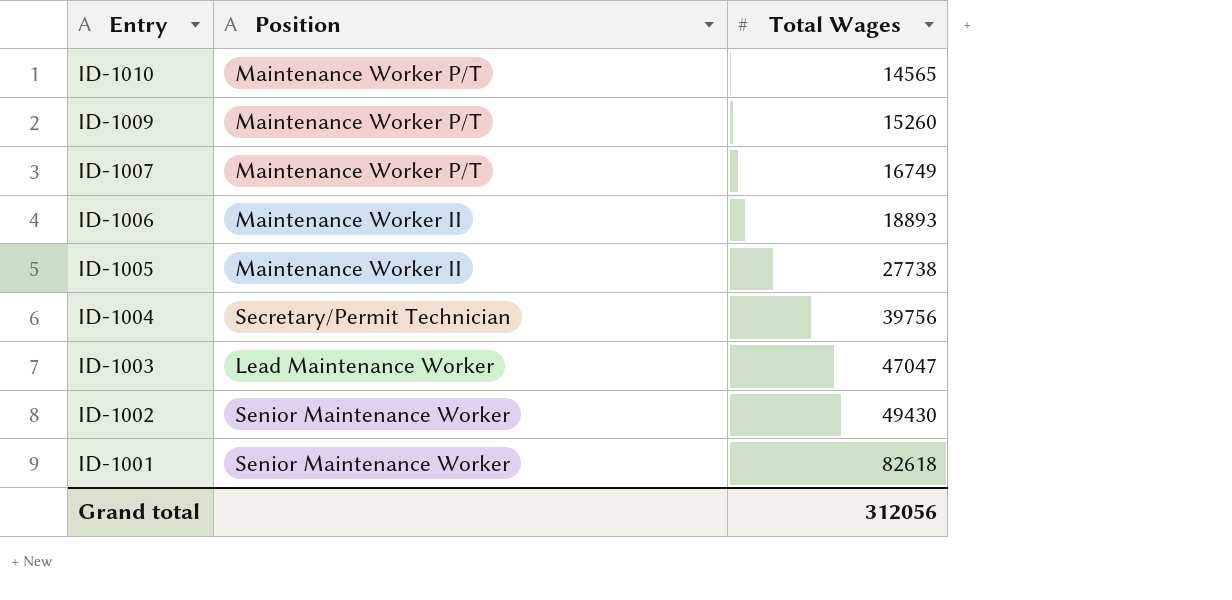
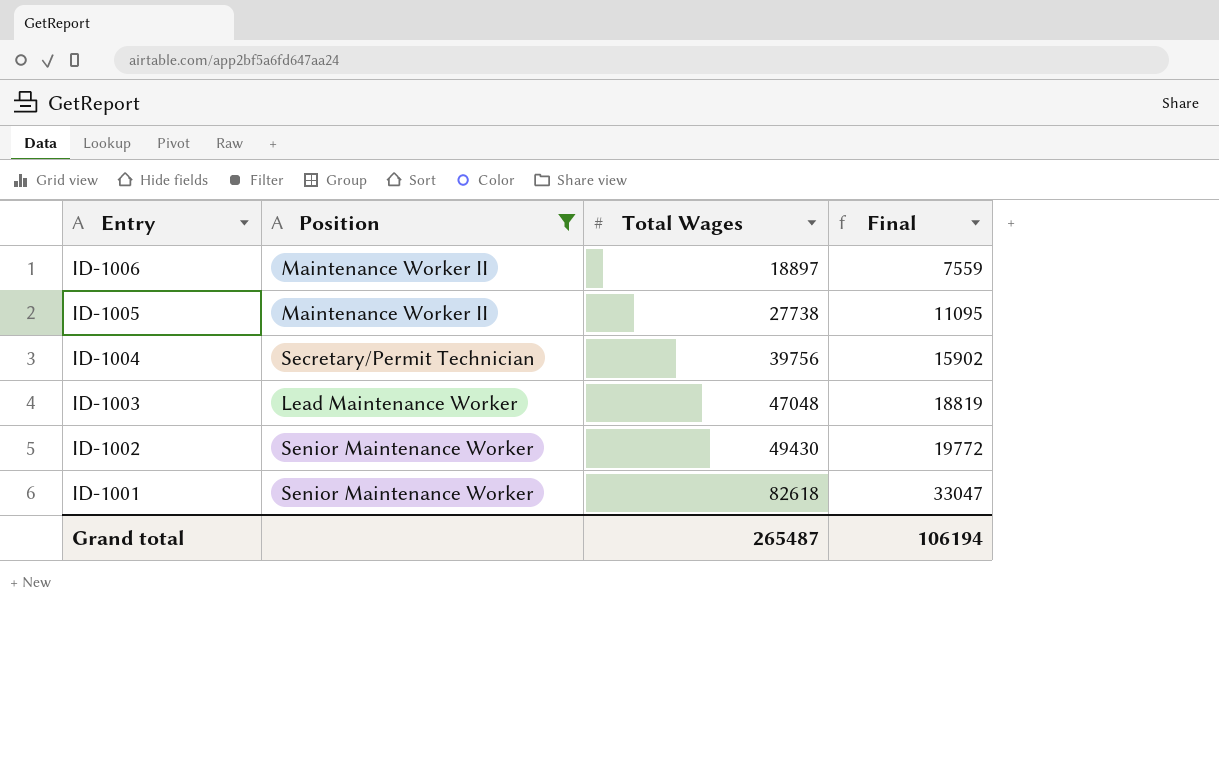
filter: none -> Position != Maintenance Worker P/T
column Final | formula: none -> [Total Wages] * 0.4
ID-1006 | Total Wages: 18893 -> 18897
ID-1003 | Total Wages: 47047 -> 47048
Grand total | Total Wages: 312056 -> 265487

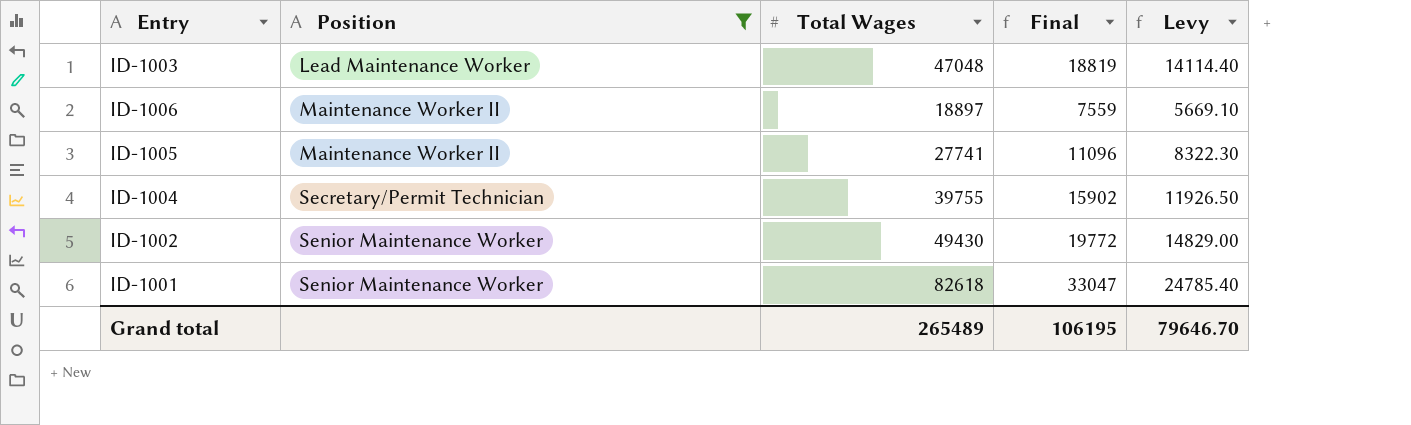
row order: Entry descending -> Position ascending
column Levy | formula: none -> [Total Wages] * 0.3
ID-1005 | Total Wages: 27738 -> 27741
ID-1005 | Final: 11095 -> 11096
ID-1004 | Total Wages: 39756 -> 39755
Grand total | Total Wages: 265487 -> 265489
Grand total | Final: 106194 -> 106195

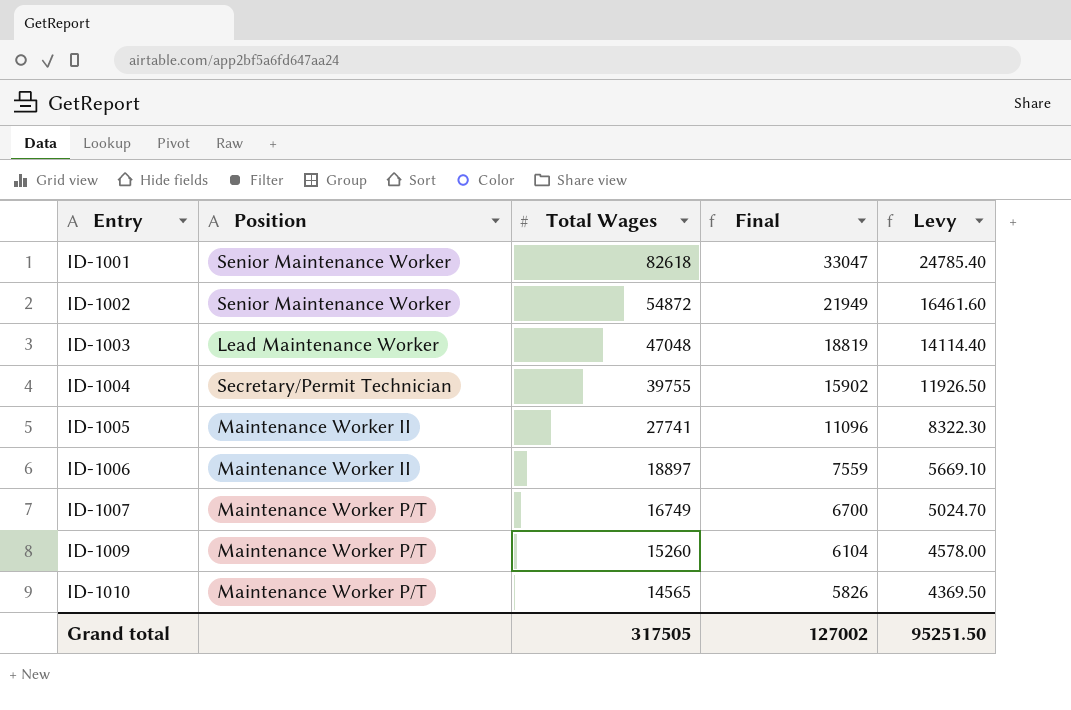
filter: Position != Maintenance Worker P/T -> none
row order: Position ascending -> Entry ascending
ID-1002 | Total Wages: 49430 -> 54872
ID-1002 | Final: 19772 -> 21949
ID-1002 | Levy: 14829.00 -> 16461.60
Grand total | Total Wages: 265489 -> 317505
Grand total | Final: 106195 -> 127002
Grand total | Levy: 79646.70 -> 95251.50

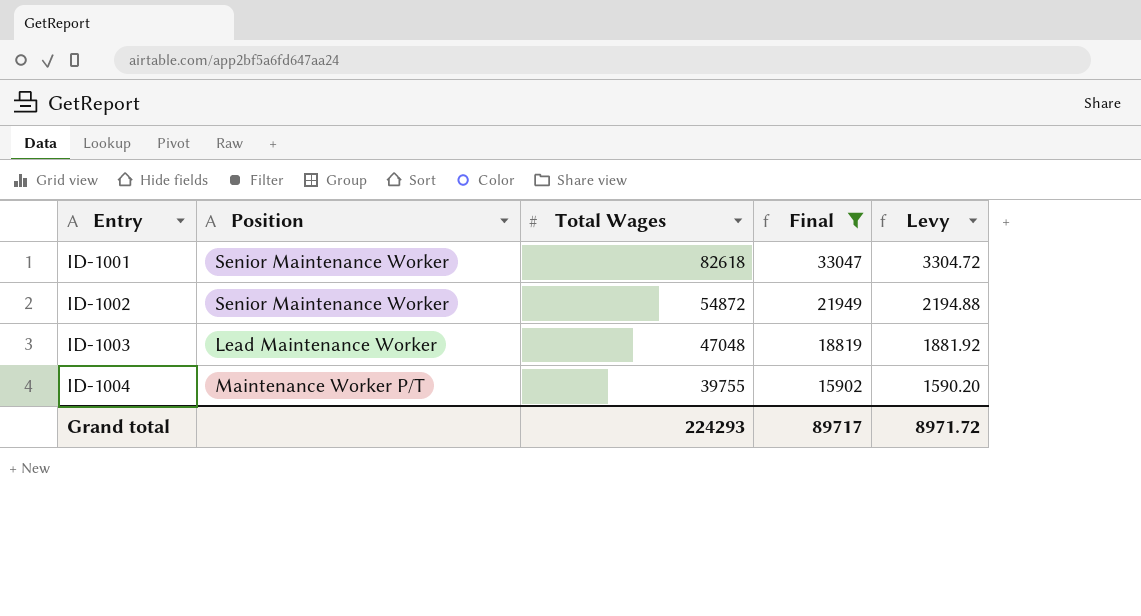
filter: none -> Final >= 15902
column Levy | formula: [Total Wages] * 0.3 -> [Total Wages] * 0.04
ID-1004 | Position: Secretary/Permit Technician -> Maintenance Worker P/T
Grand total | Total Wages: 317505 -> 224293
Grand total | Final: 127002 -> 89717
Grand total | Levy: 95251.50 -> 8971.72

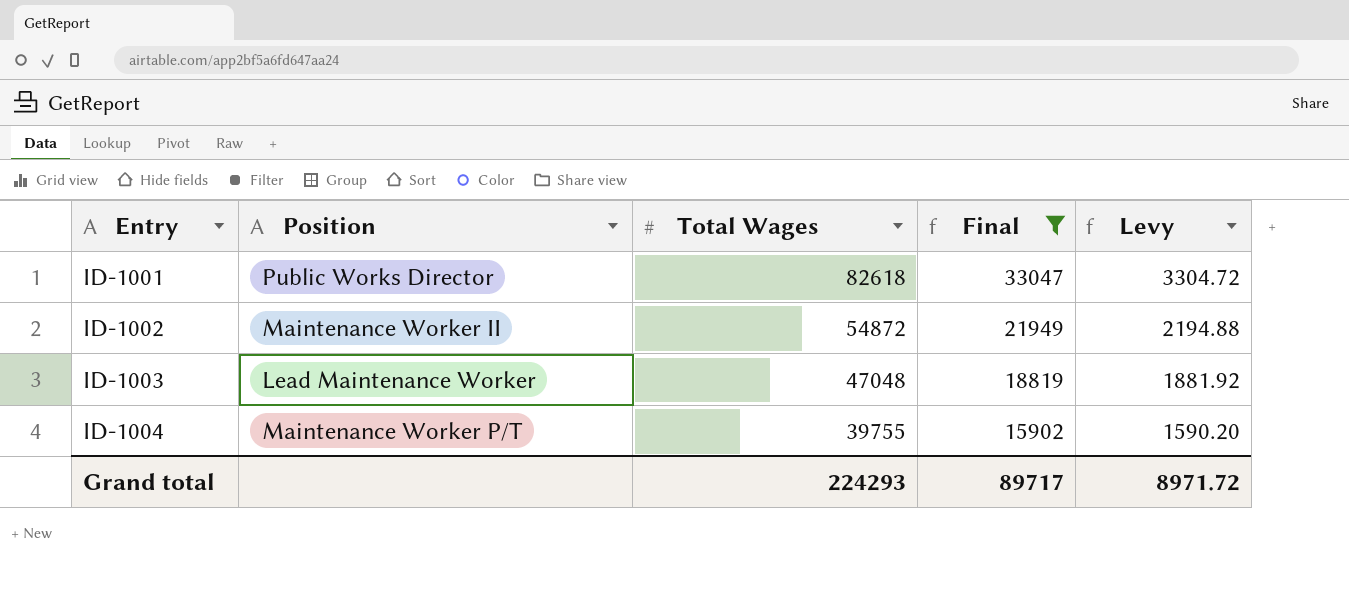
ID-1001 | Position: Senior Maintenance Worker -> Public Works Director
ID-1002 | Position: Senior Maintenance Worker -> Maintenance Worker II

